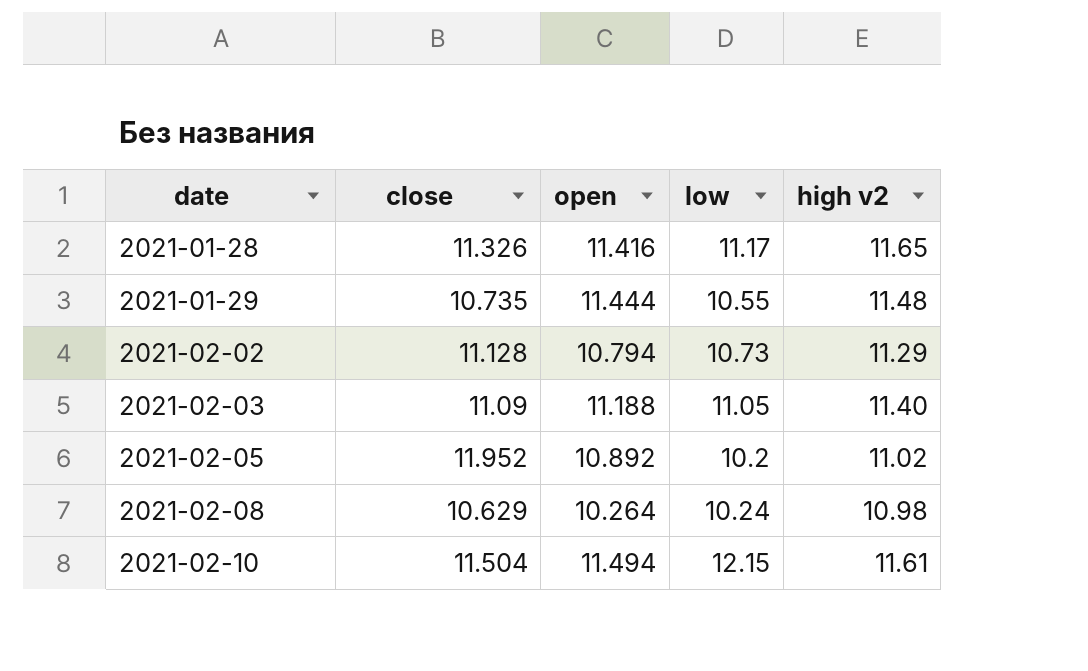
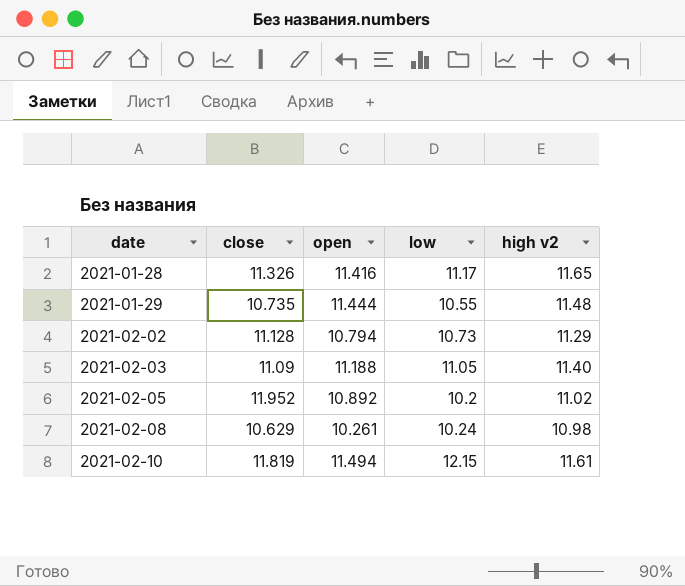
2021-02-08 | open: 10.264 -> 10.261
2021-02-10 | close: 11.504 -> 11.819

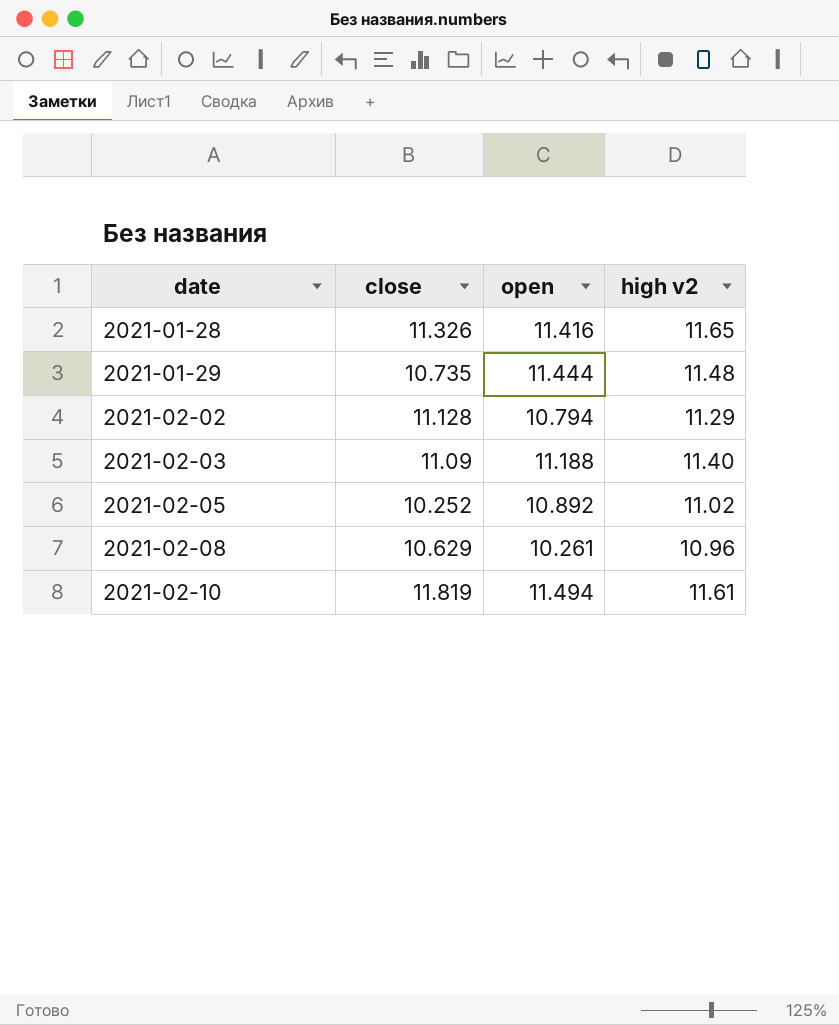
column low | position: 4 -> none
2021-02-05 | close: 11.952 -> 10.252
2021-02-08 | high v2: 10.98 -> 10.96

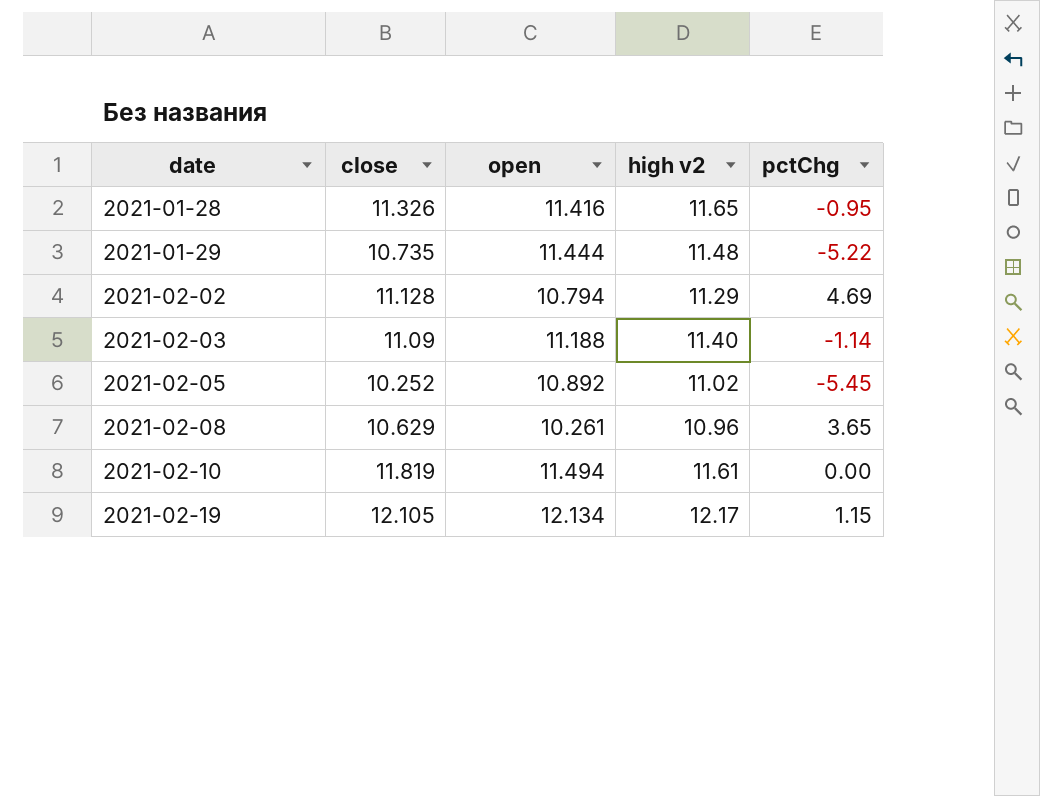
column pctChg | position: none -> 5
row 2021-02-19: none -> 12.105 | 12.134 | 12.17 | 1.15

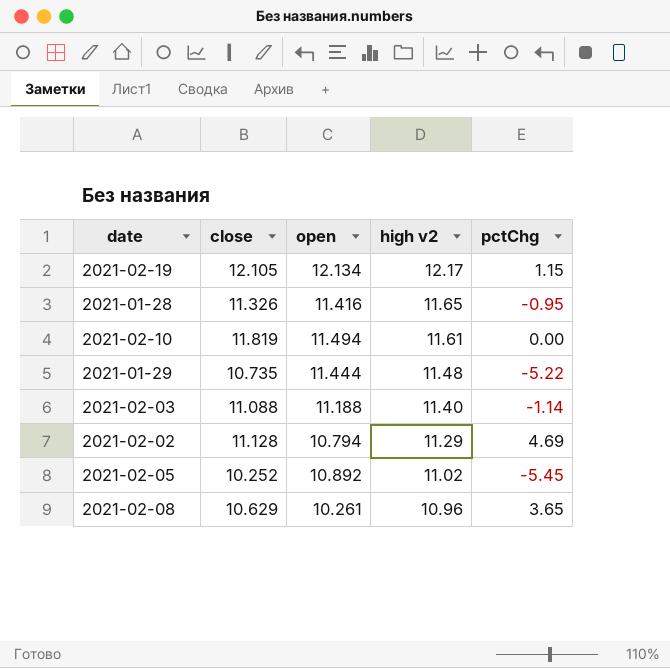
row order: date ascending -> high v2 descending
2021-02-03 | close: 11.09 -> 11.088

